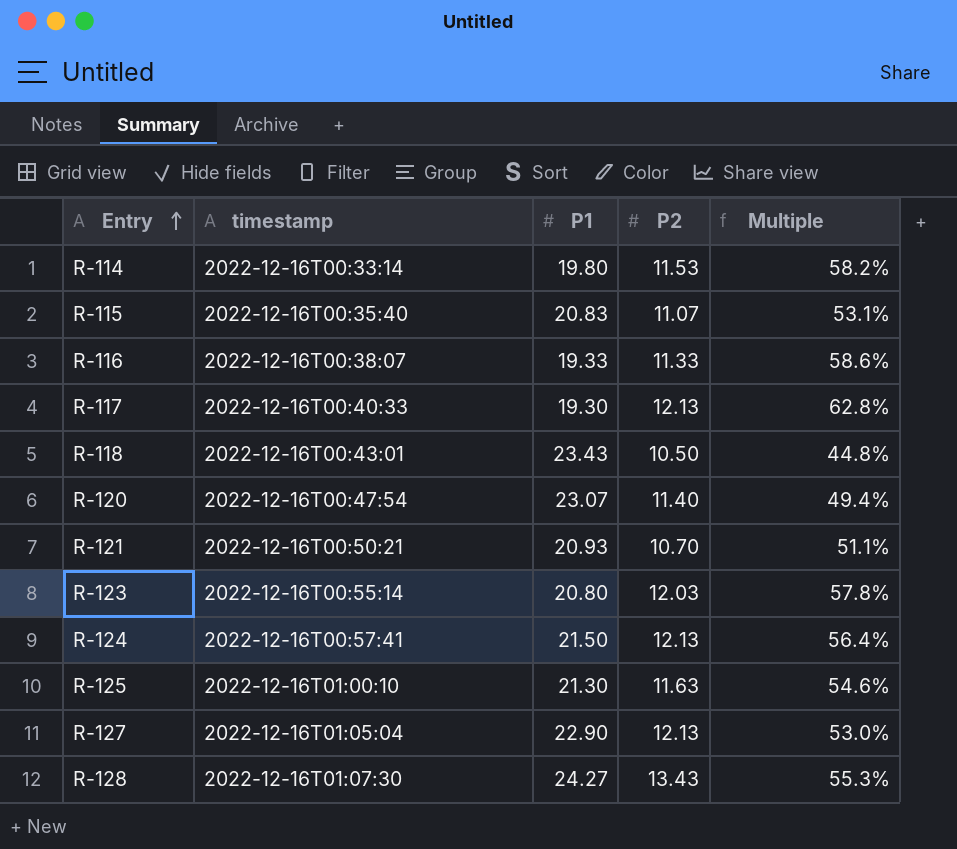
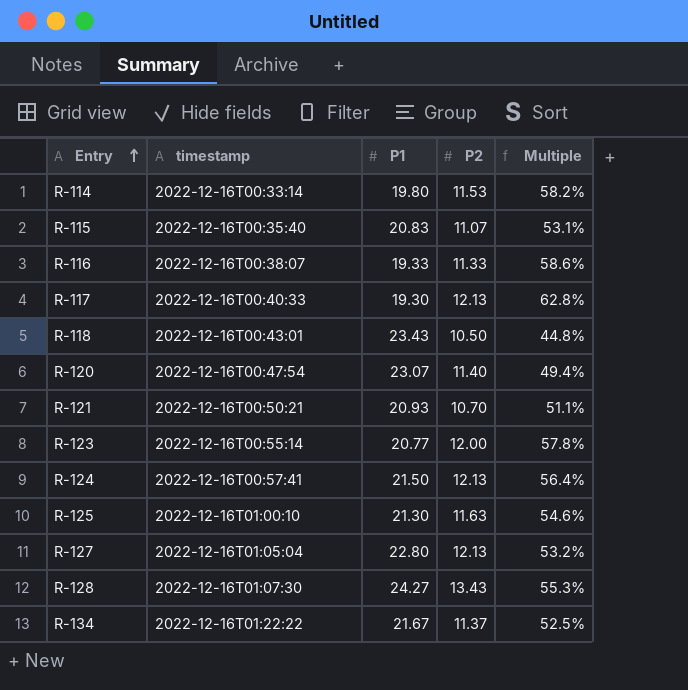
R-123 | P1: 20.80 -> 20.77
R-123 | P2: 12.03 -> 12.00
R-127 | P1: 22.90 -> 22.80
R-127 | Multiple: 53.0% -> 53.2%
row R-134: none -> 2022-12-16T01:22:22 | 21.67 | 11.37 | 52.5%

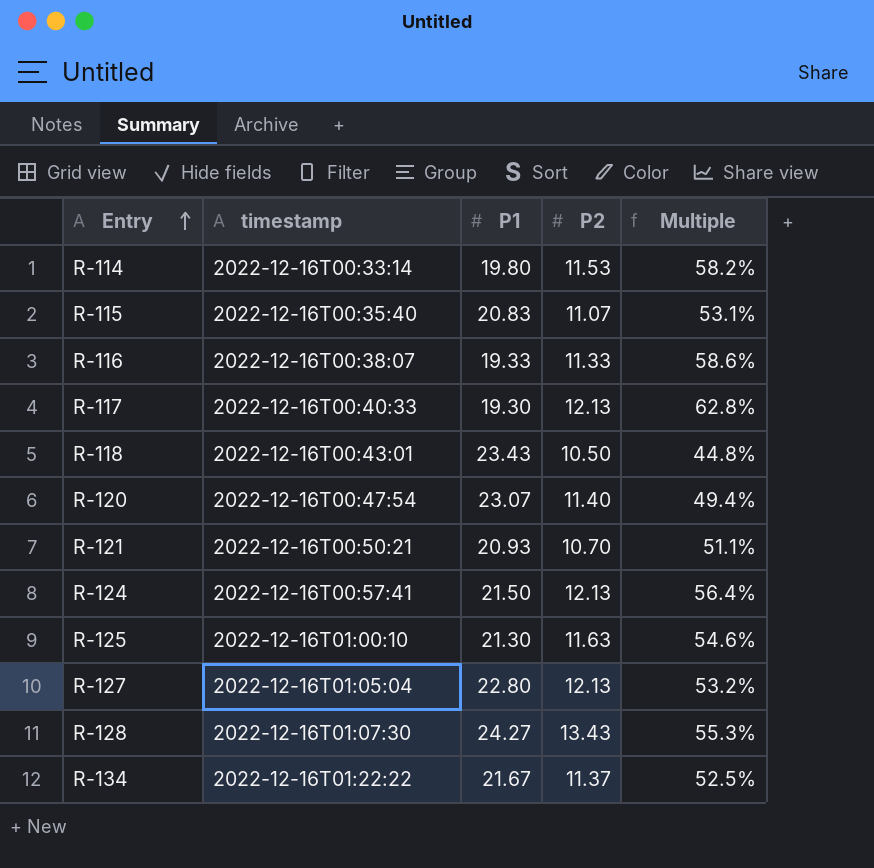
row R-123: 2022-12-16T00:55:14 | 20.77 | 12.00 | 57.8% -> none

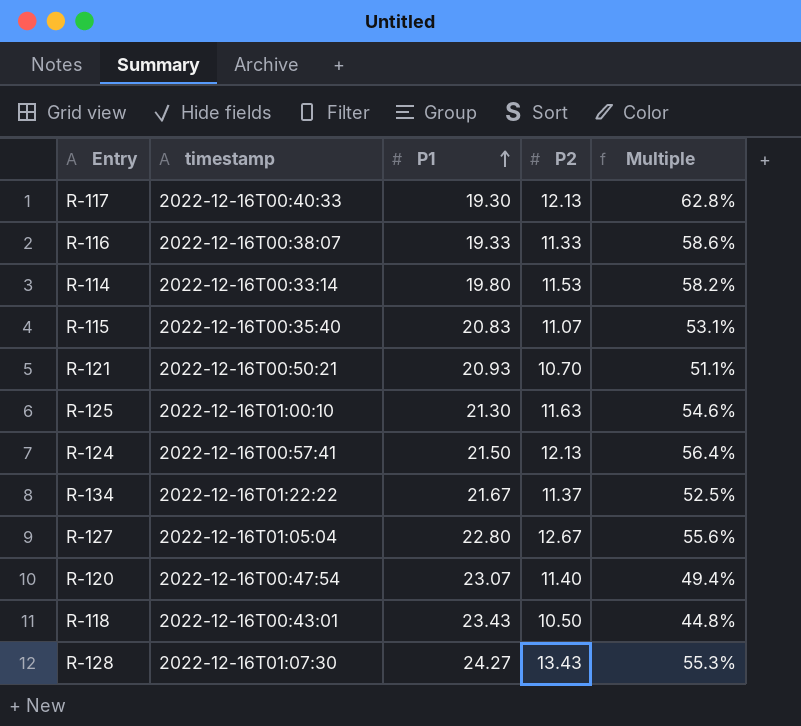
row order: Entry ascending -> P1 ascending
R-127 | P2: 12.13 -> 12.67
R-127 | Multiple: 53.2% -> 55.6%

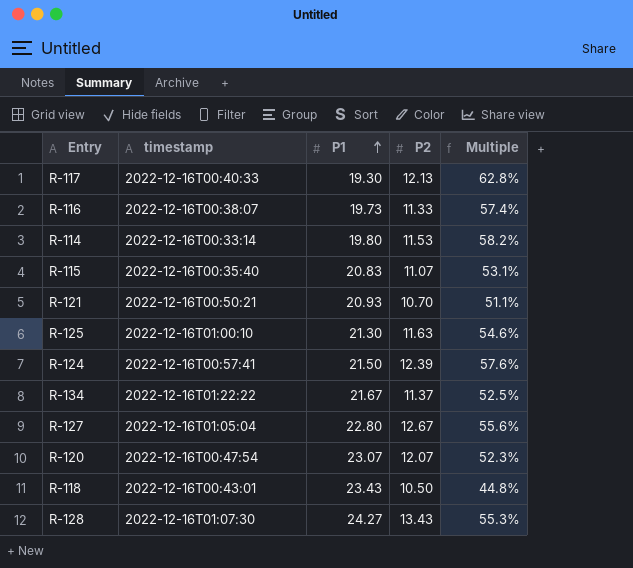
R-116 | P1: 19.33 -> 19.73
R-116 | Multiple: 58.6% -> 57.4%
R-124 | P2: 12.13 -> 12.39
R-124 | Multiple: 56.4% -> 57.6%
R-120 | P2: 11.40 -> 12.07
R-120 | Multiple: 49.4% -> 52.3%

